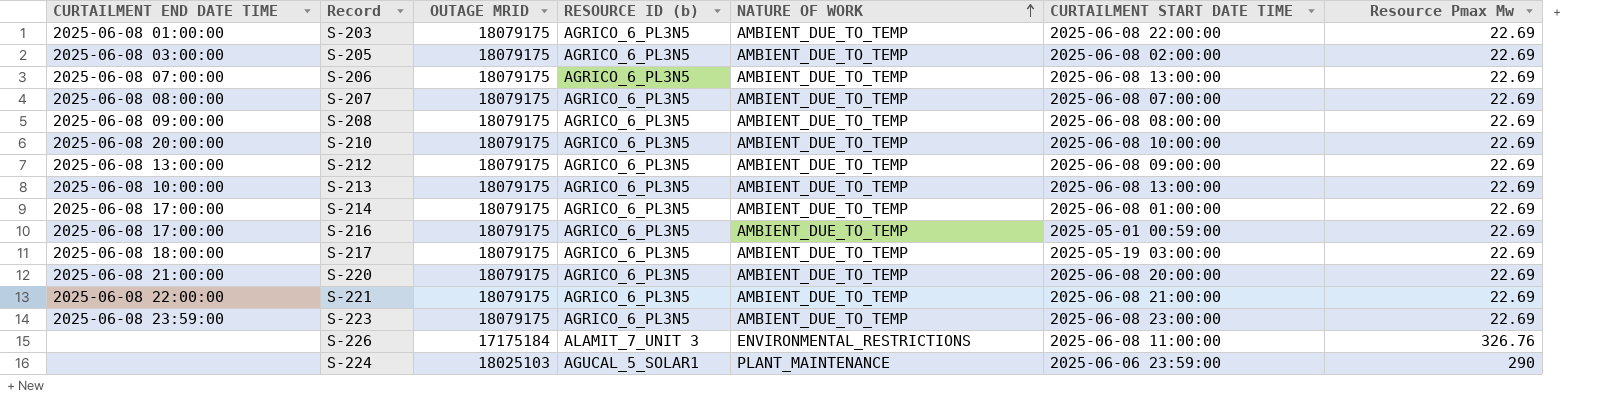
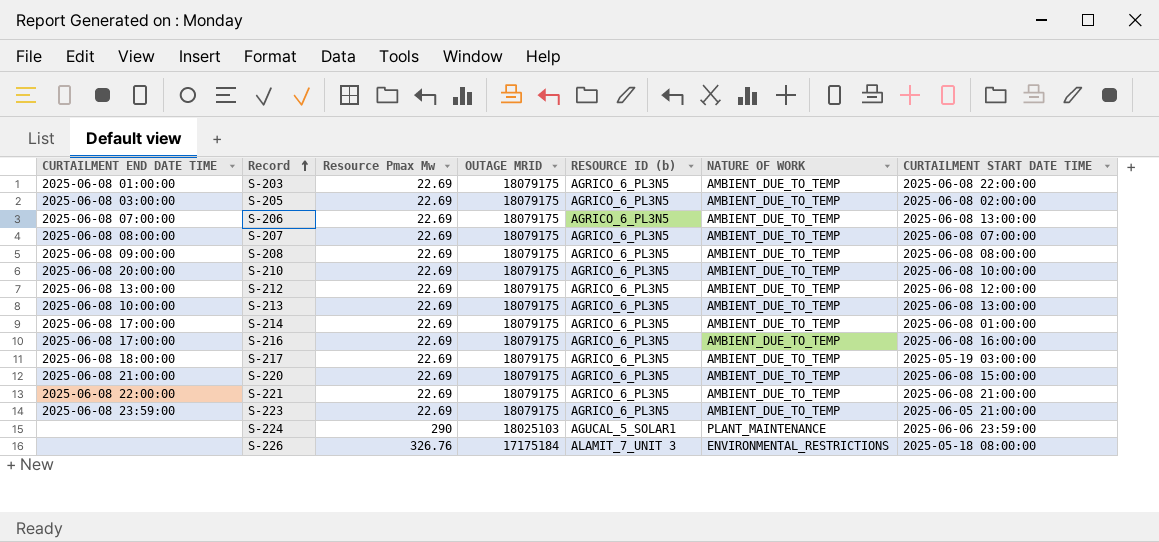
row order: NATURE OF WORK ascending -> Record ascending
column Resource Pmax Mw | position: 7 -> 3
S-212 | CURTAILMENT START DATE TIME: 2025-06-08 09:00:00 -> 2025-06-08 12:00:00
S-216 | CURTAILMENT START DATE TIME: 2025-05-01 00:59:00 -> 2025-06-08 16:00:00
S-220 | CURTAILMENT START DATE TIME: 2025-06-08 20:00:00 -> 2025-06-08 15:00:00
S-223 | CURTAILMENT START DATE TIME: 2025-06-08 23:00:00 -> 2025-06-05 21:00:00
S-226 | CURTAILMENT START DATE TIME: 2025-06-08 11:00:00 -> 2025-05-18 08:00:00

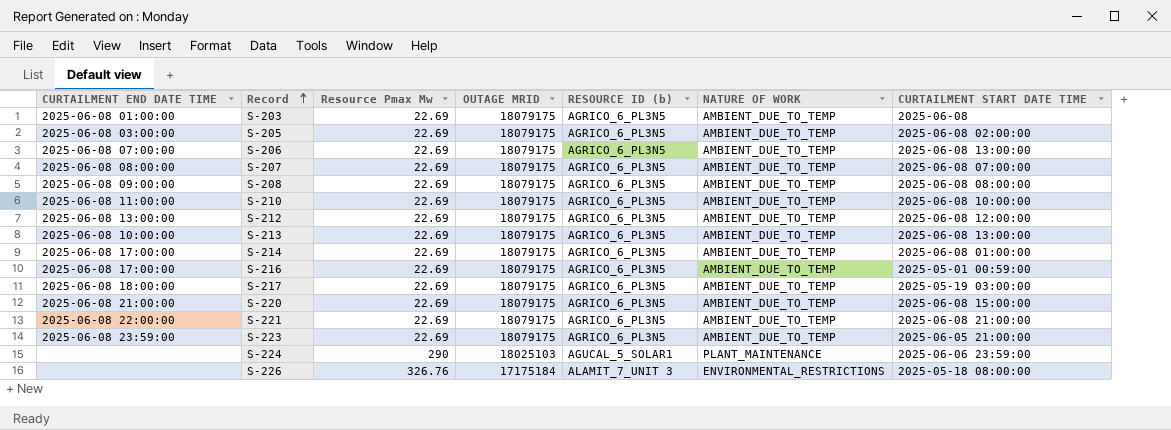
S-203 | CURTAILMENT START DATE TIME: 2025-06-08 22:00:00 -> 2025-06-08
S-210 | CURTAILMENT END DATE TIME: 2025-06-08 20:00:00 -> 2025-06-08 11:00:00
S-216 | CURTAILMENT START DATE TIME: 2025-06-08 16:00:00 -> 2025-05-01 00:59:00

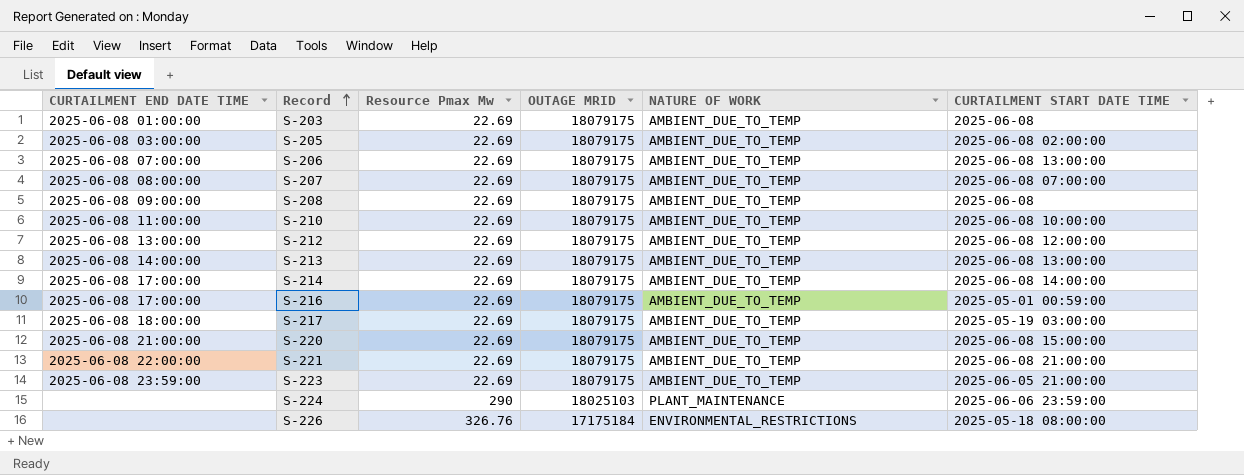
column RESOURCE ID (b) | position: 5 -> none
S-208 | CURTAILMENT START DATE TIME: 2025-06-08 08:00:00 -> 2025-06-08
S-213 | CURTAILMENT END DATE TIME: 2025-06-08 10:00:00 -> 2025-06-08 14:00:00
S-214 | CURTAILMENT START DATE TIME: 2025-06-08 01:00:00 -> 2025-06-08 14:00:00

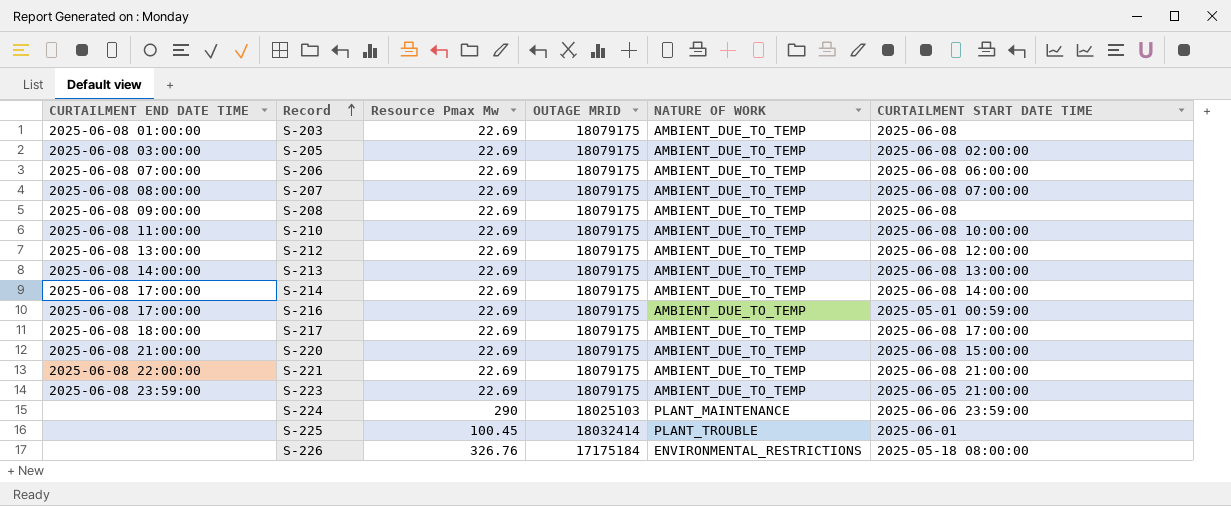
S-206 | CURTAILMENT START DATE TIME: 2025-06-08 13:00:00 -> 2025-06-08 06:00:00
S-217 | CURTAILMENT START DATE TIME: 2025-05-19 03:00:00 -> 2025-06-08 17:00:00
row S-225: none -> none | 100.45 | 18032414 | PLANT_TROUBLE | 2025-06-01

